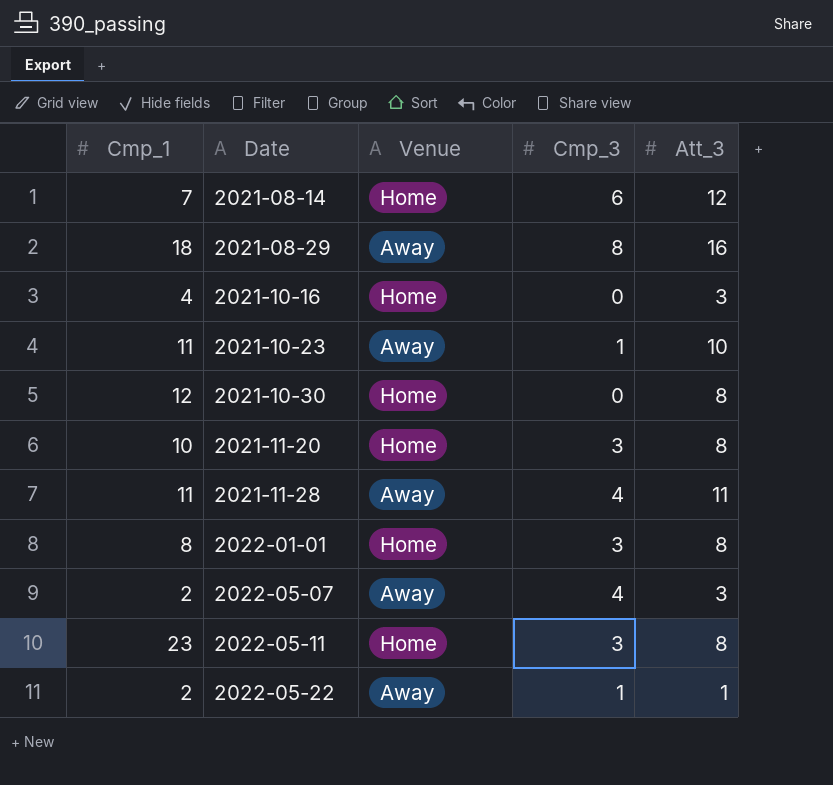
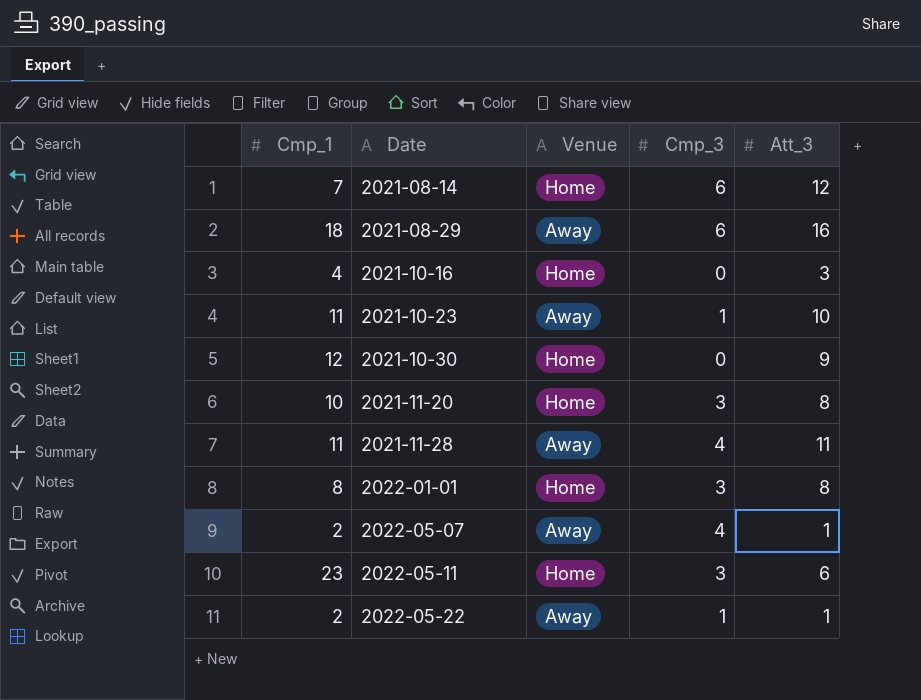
2021-08-29 | Cmp_3: 8 -> 6
2021-10-30 | Att_3: 8 -> 9
2022-05-07 | Att_3: 3 -> 1
2022-05-11 | Att_3: 8 -> 6

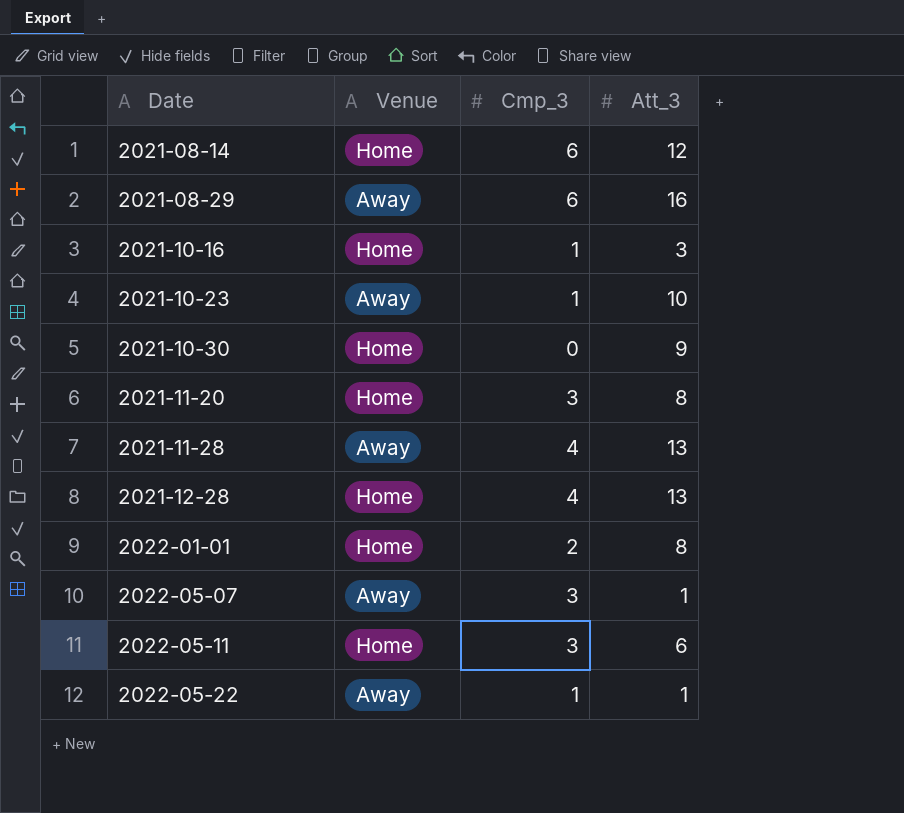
column Cmp_1 | position: 1 -> none
2021-10-16 | Cmp_3: 0 -> 1
2021-11-28 | Att_3: 11 -> 13
row 2021-12-28: none -> Home | 4 | 13
2022-01-01 | Cmp_3: 3 -> 2
2022-05-07 | Cmp_3: 4 -> 3

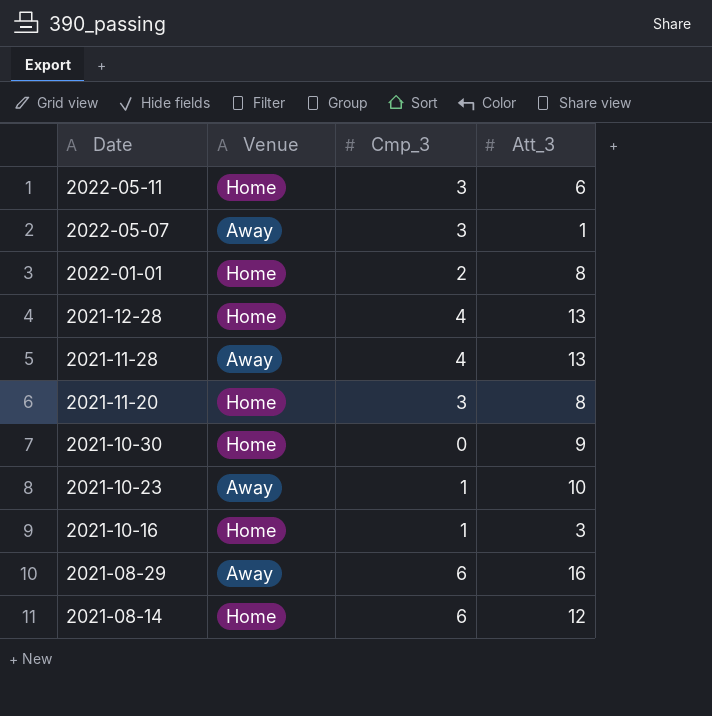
row order: Date ascending -> Date descending
row 2022-05-22: Away | 1 | 1 -> none

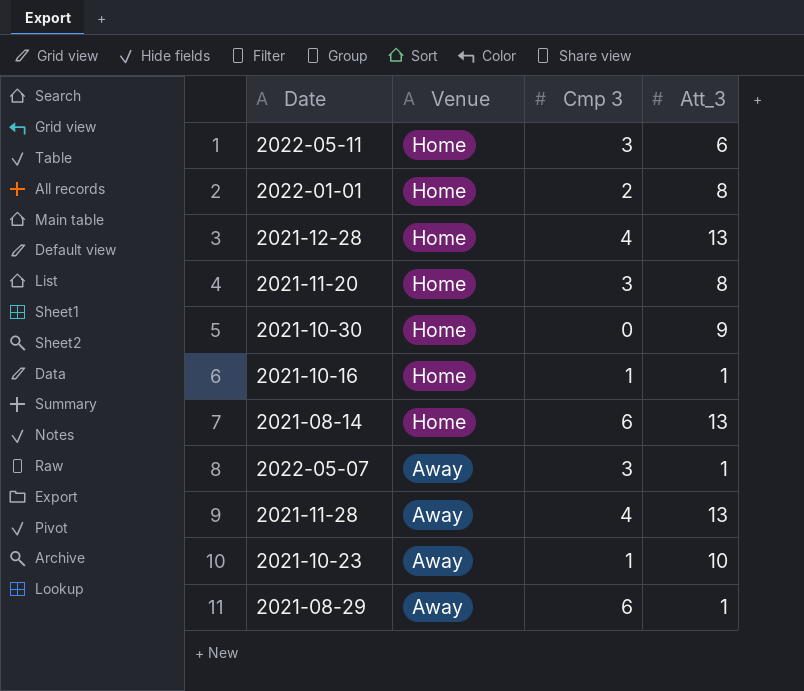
row order: Date descending -> Venue descending
column name: Cmp_3 -> Cmp 3
2021-10-16 | Att_3: 3 -> 1
2021-08-14 | Att_3: 12 -> 13
2021-08-29 | Att_3: 16 -> 1

